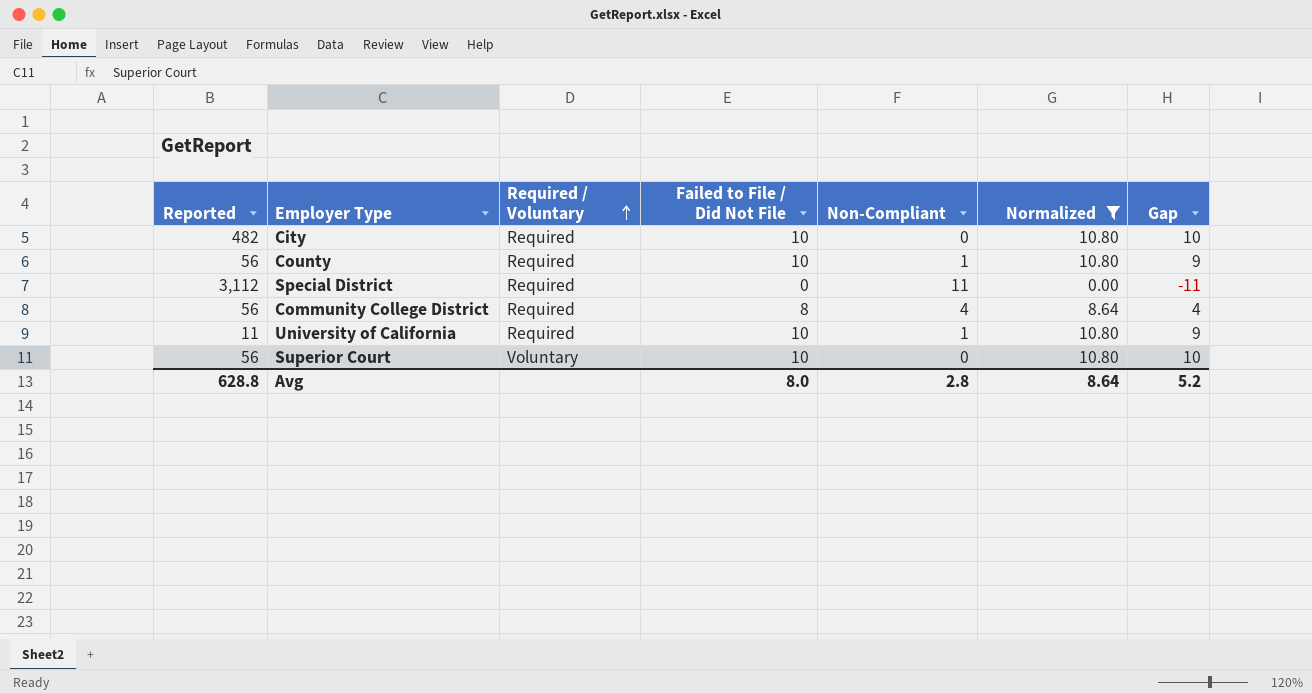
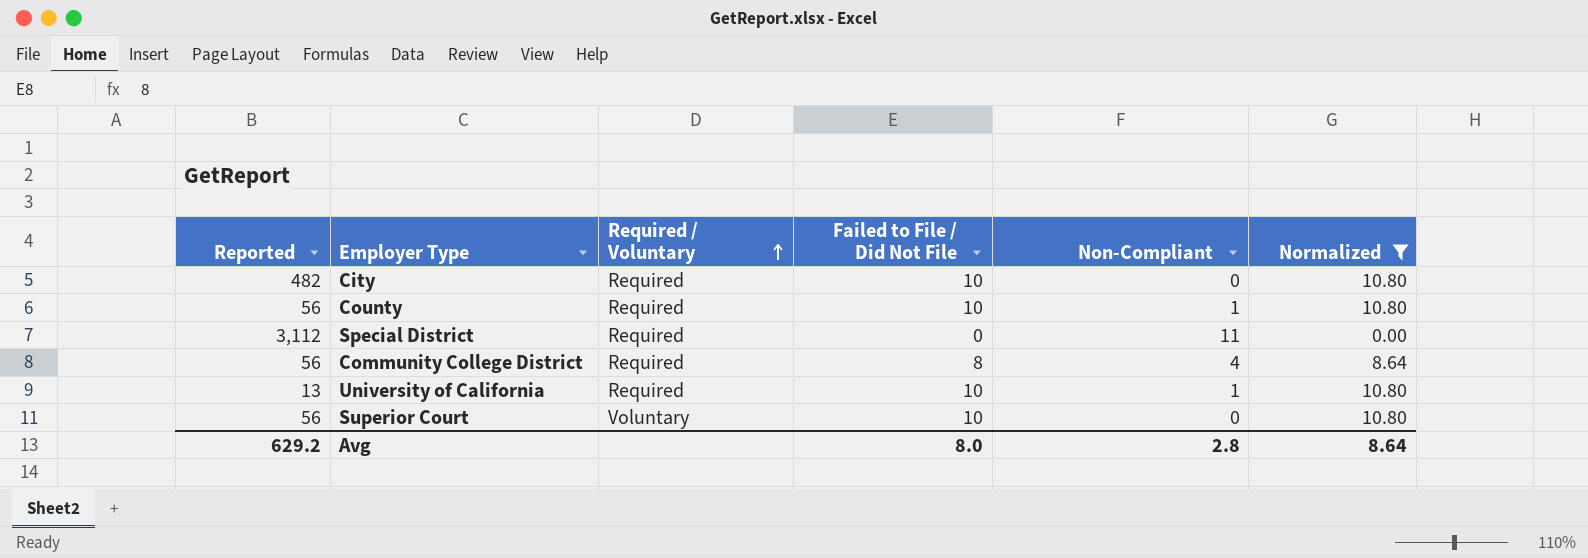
column Gap | formula: [Failed to File / Did Not File] - [Non-Compliant] -> none
University of California | Reported: 11 -> 13
Avg | Reported: 628.8 -> 629.2

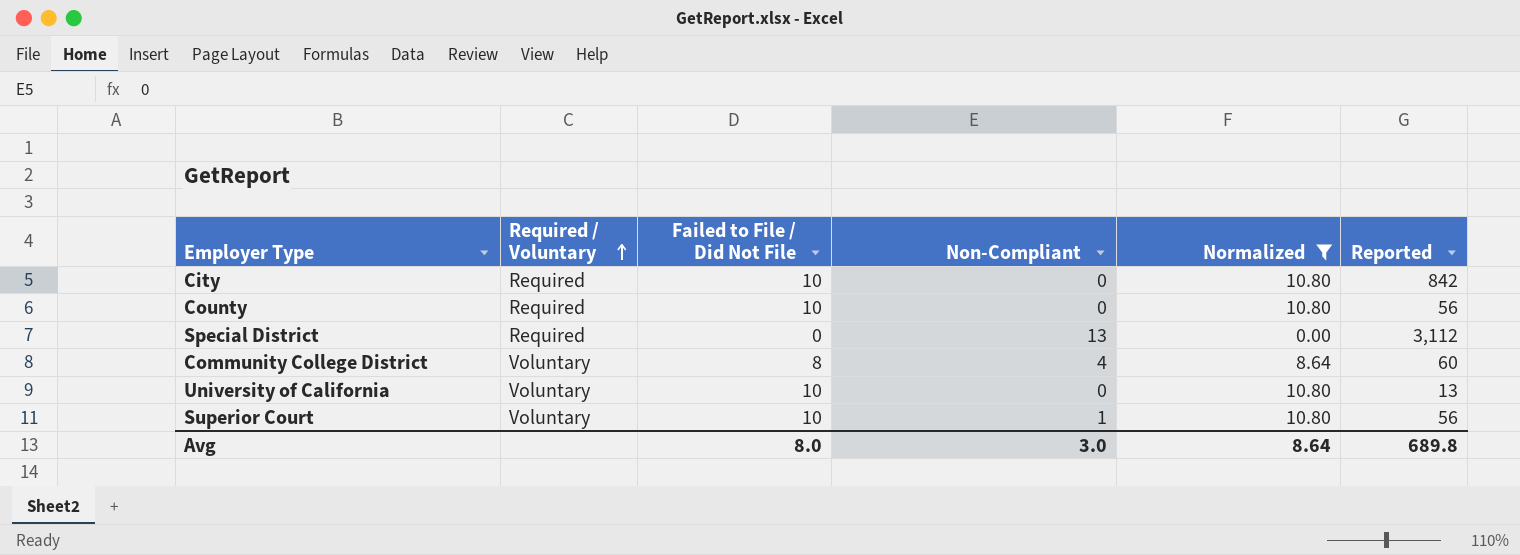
column Reported | position: 1 -> 6
City | Reported: 482 -> 842
County | Non-Compliant: 1 -> 0
Special District | Non-Compliant: 11 -> 13
Community College District | Required / Voluntary: Required -> Voluntary
Community College District | Reported: 56 -> 60
University of California | Required / Voluntary: Required -> Voluntary
University of California | Non-Compliant: 1 -> 0
Superior Court | Non-Compliant: 0 -> 1
Avg | Non-Compliant: 2.8 -> 3.0
Avg | Reported: 629.2 -> 689.8

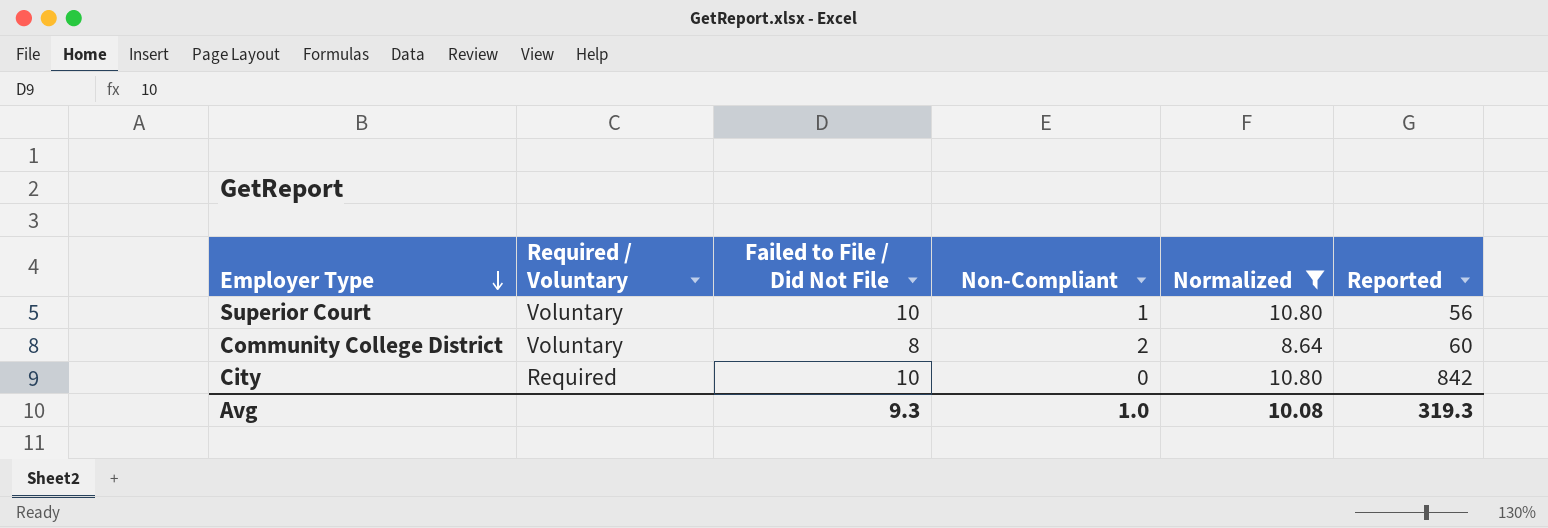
row order: Required / Voluntary ascending -> Employer Type descending
row County: Required | 10 | 0 | 10.80 | 56 -> none
row Special District: Required | 0 | 13 | 0.00 | 3,112 -> none
row University of California: Voluntary | 10 | 0 | 10.80 | 13 -> none
Community College District | Non-Compliant: 4 -> 2
Avg | Failed to File / Did Not File: 8.0 -> 9.3
Avg | Non-Compliant: 3.0 -> 1.0
Avg | Normalized: 8.64 -> 10.08
Avg | Reported: 689.8 -> 319.3

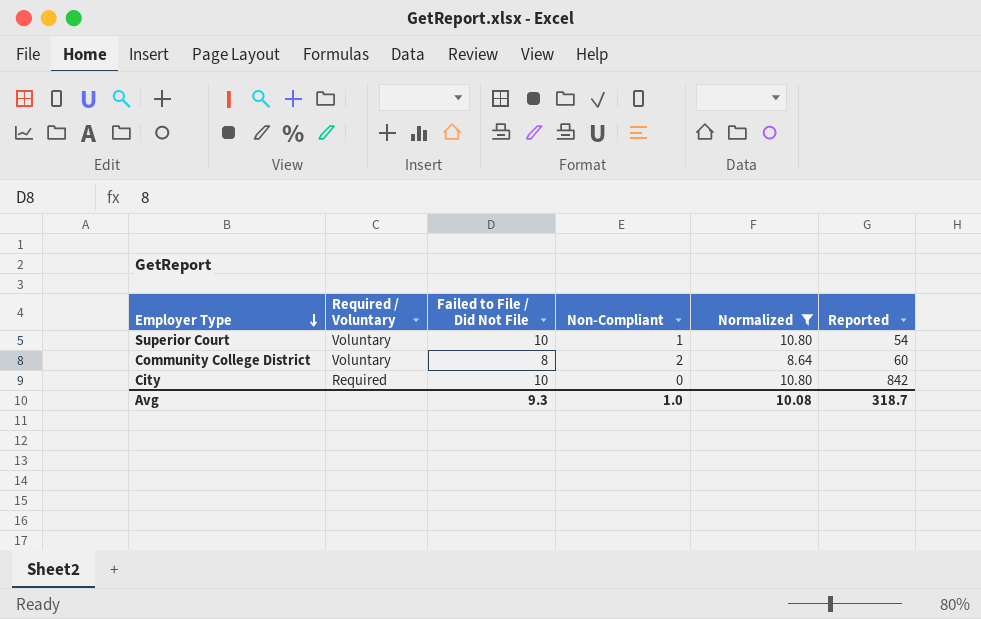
Superior Court | Reported: 56 -> 54
Avg | Reported: 319.3 -> 318.7

